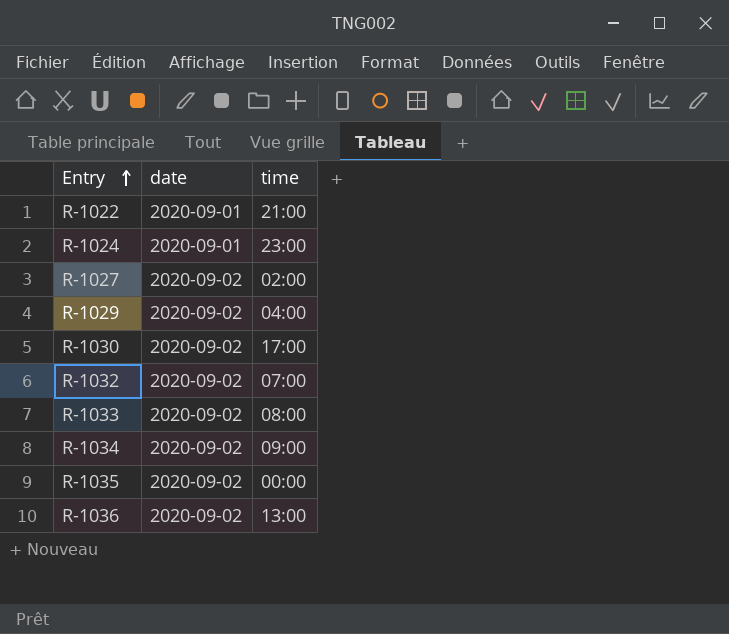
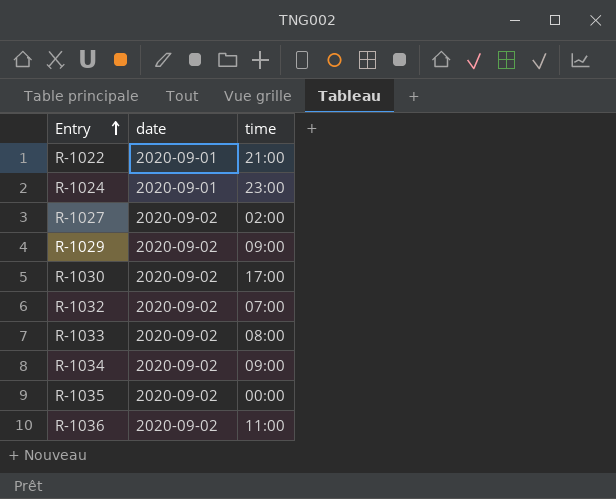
R-1029 | time: 04:00 -> 09:00
R-1036 | time: 13:00 -> 11:00

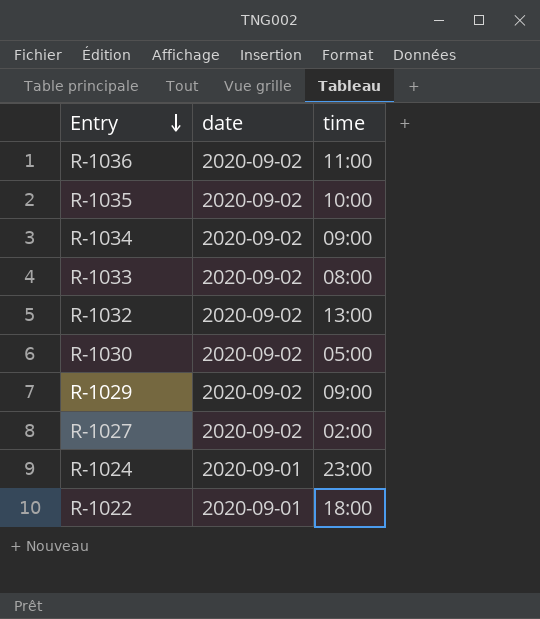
row order: Entry ascending -> Entry descending
R-1035 | time: 00:00 -> 10:00
R-1032 | time: 07:00 -> 13:00
R-1030 | time: 17:00 -> 05:00
R-1022 | time: 21:00 -> 18:00

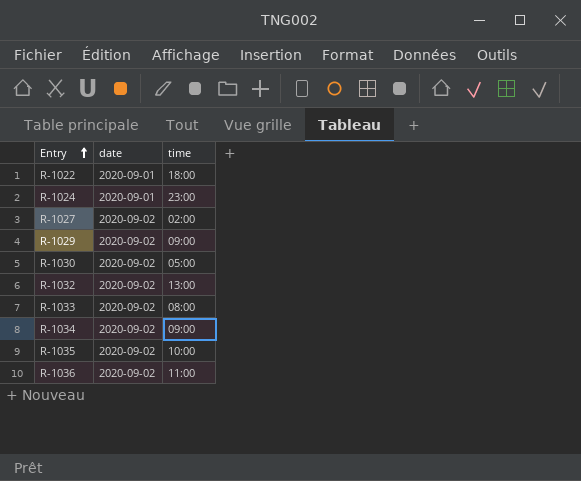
row order: Entry descending -> Entry ascending

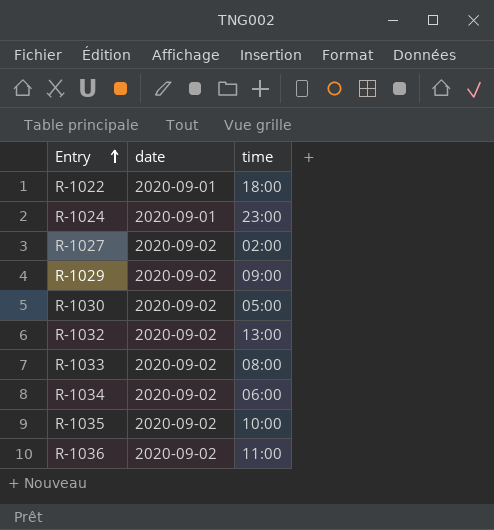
R-1034 | time: 09:00 -> 06:00

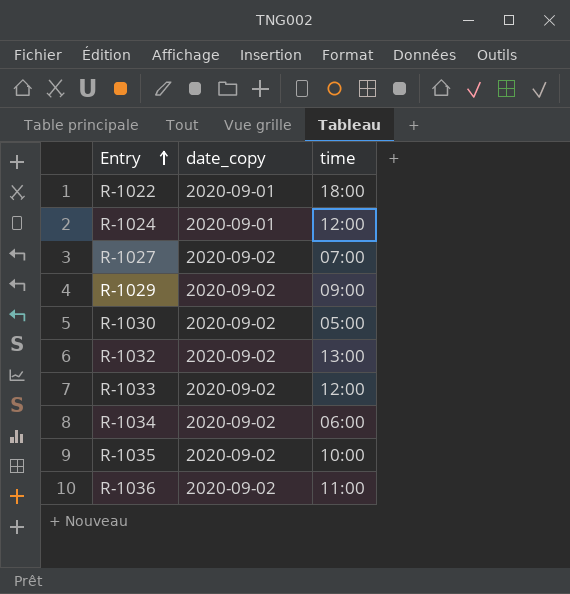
column name: date -> date_copy
R-1024 | time: 23:00 -> 12:00
R-1027 | time: 02:00 -> 07:00
R-1033 | time: 08:00 -> 12:00

